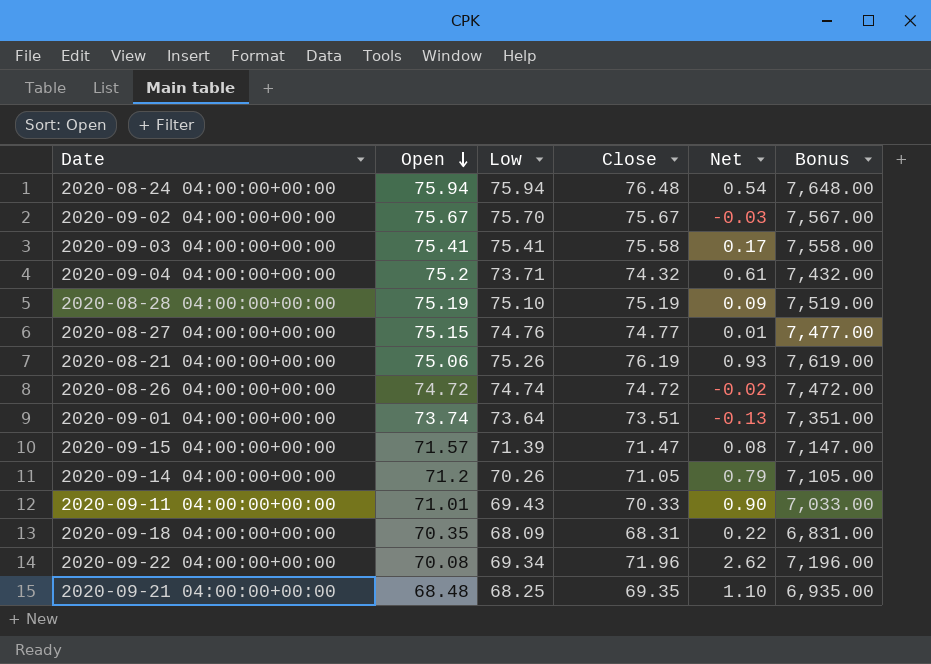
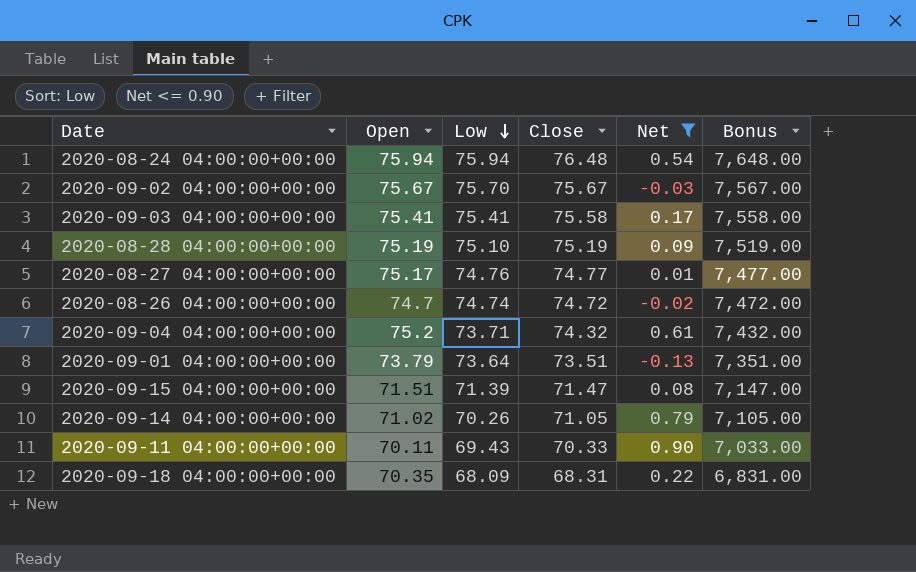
filter: none -> Net <= 0.90
row order: Open descending -> Low descending
2020-08-27 04:00:00+00:00 | Open: 75.15 -> 75.17
2020-08-26 04:00:00+00:00 | Open: 74.72 -> 74.7
2020-09-01 04:00:00+00:00 | Open: 73.74 -> 73.79
2020-09-15 04:00:00+00:00 | Open: 71.57 -> 71.51
2020-09-14 04:00:00+00:00 | Open: 71.2 -> 71.02
2020-09-11 04:00:00+00:00 | Open: 71.01 -> 70.11

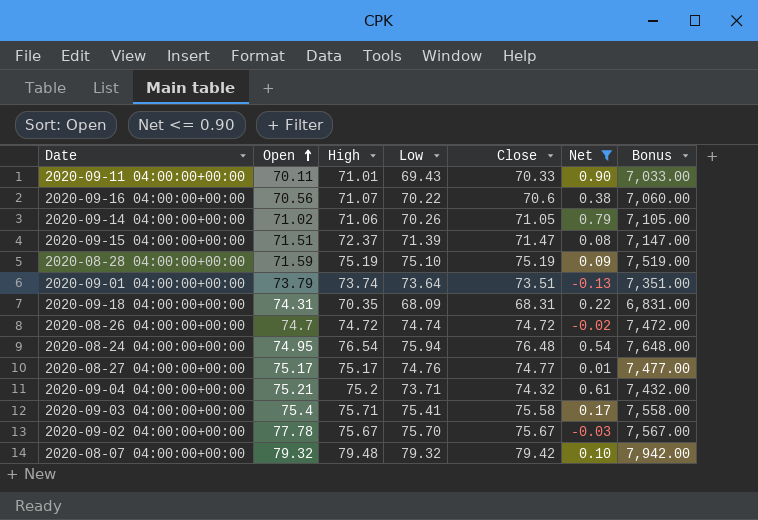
row order: Low descending -> Open ascending
column High | position: none -> 3
row 2020-09-16 04:00:00+00:00: none -> 70.56 | 71.07 | 70.22 | 70.6 | 0.38 | 7,060.00
2020-08-28 04:00:00+00:00 | Open: 75.19 -> 71.59
2020-09-18 04:00:00+00:00 | Open: 70.35 -> 74.31
2020-08-24 04:00:00+00:00 | Open: 75.94 -> 74.95
2020-09-04 04:00:00+00:00 | Open: 75.2 -> 75.21
2020-09-03 04:00:00+00:00 | Open: 75.41 -> 75.4
2020-09-02 04:00:00+00:00 | Open: 75.67 -> 77.78
row 2020-08-07 04:00:00+00:00: none -> 79.32 | 79.48 | 79.32 | 79.42 | 0.10 | 7,942.00

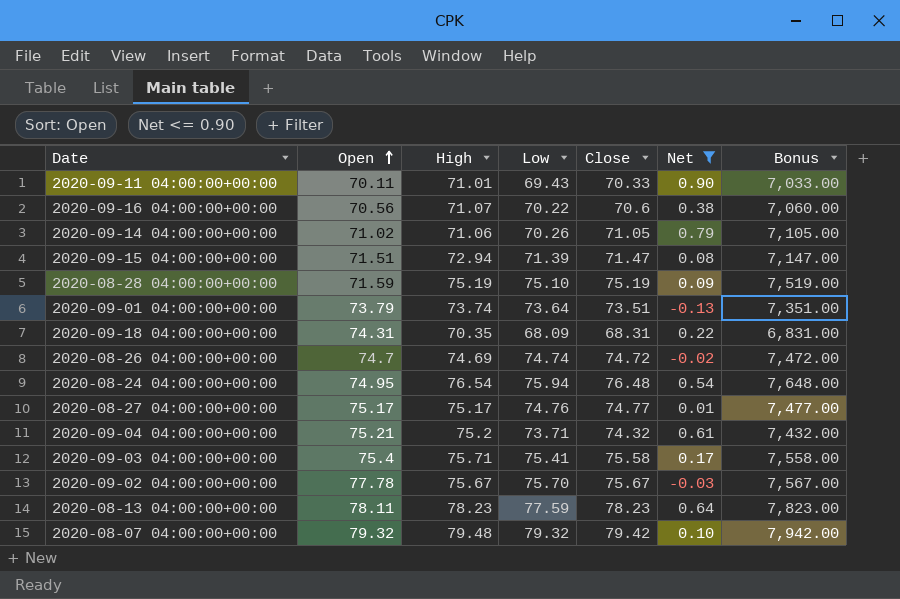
2020-09-15 04:00:00+00:00 | High: 72.37 -> 72.94
2020-08-26 04:00:00+00:00 | High: 74.72 -> 74.69
row 2020-08-13 04:00:00+00:00: none -> 78.11 | 78.23 | 77.59 | 78.23 | 0.64 | 7,823.00

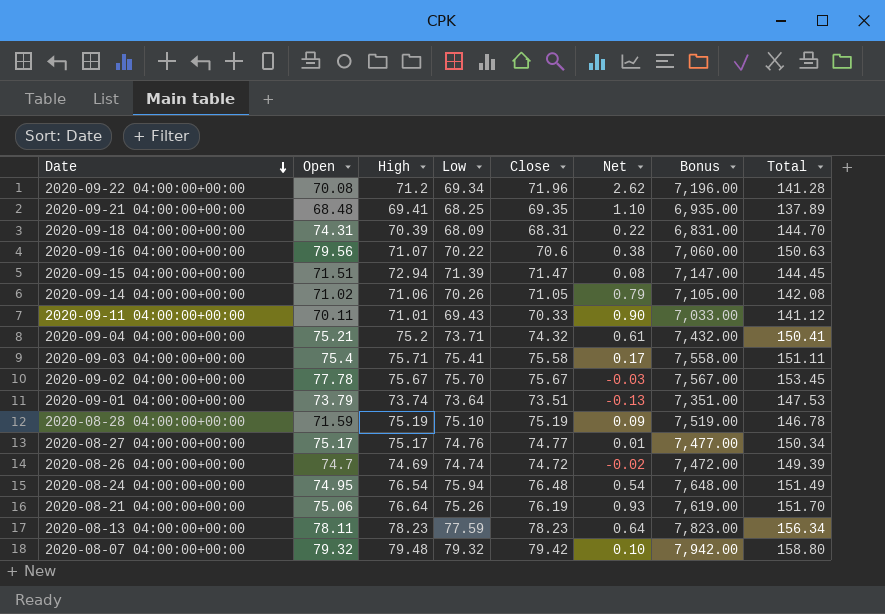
filter: Net <= 0.90 -> none
row order: Open ascending -> Date descending
column Total | formula: none -> [Open] + [High]
2020-09-18 04:00:00+00:00 | High: 70.35 -> 70.39
2020-09-16 04:00:00+00:00 | Open: 70.56 -> 79.56

